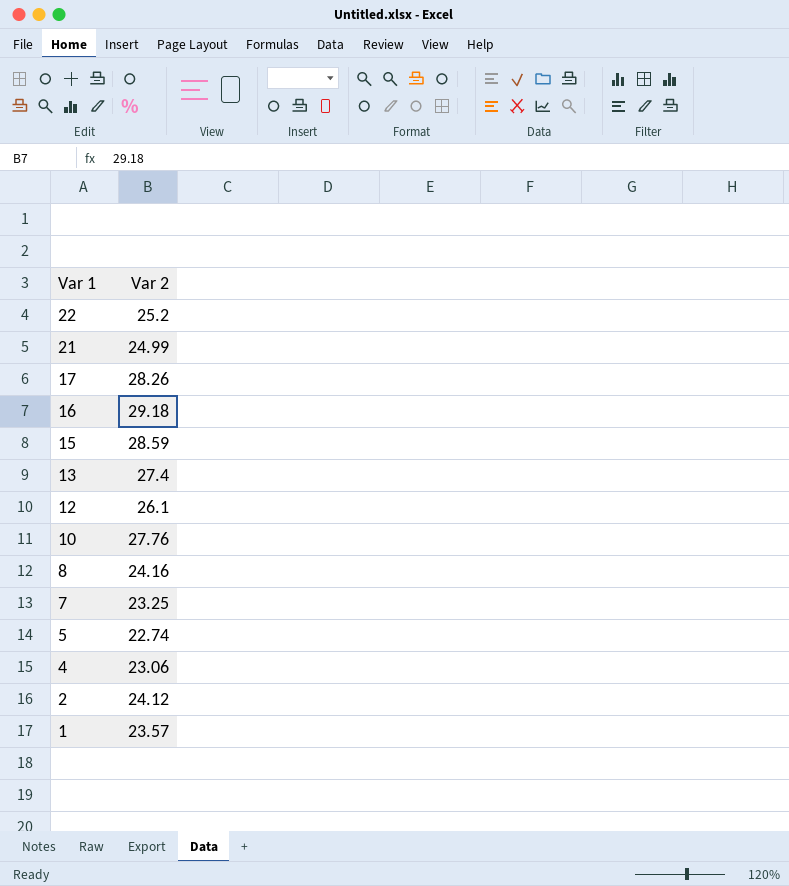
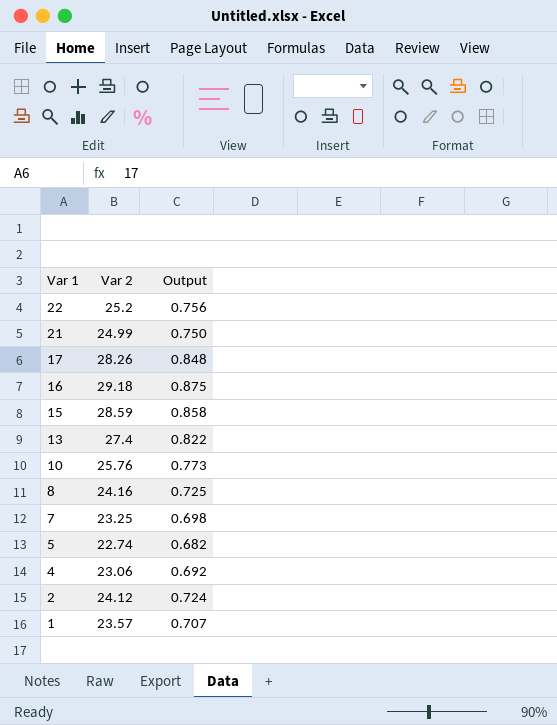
column Output | formula: none -> [Var 2] * 0.03
row 12: 26.1 -> none
10 | Var 2: 27.76 -> 25.76

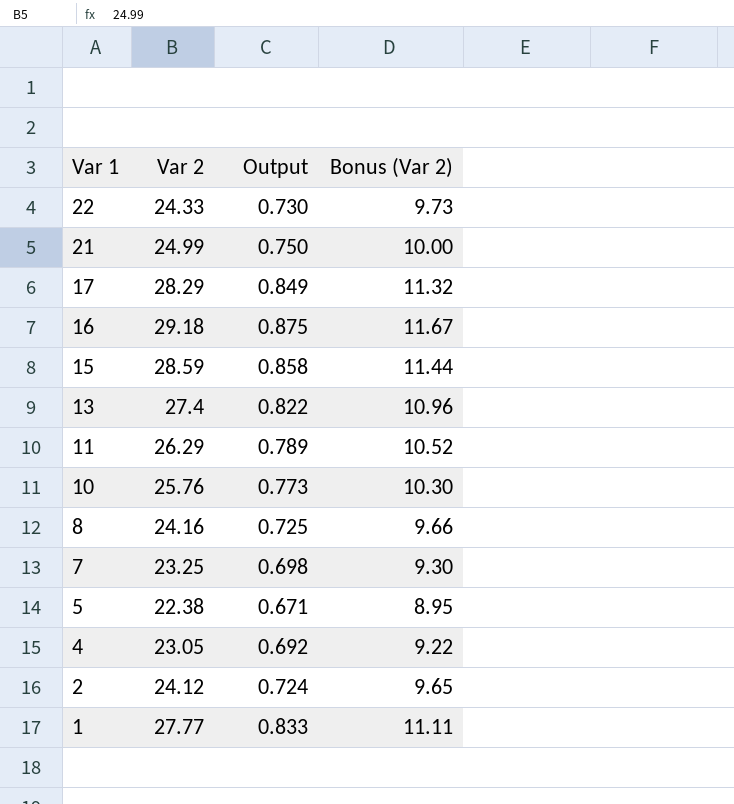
column Bonus (Var 2) | formula: none -> [Var 2] * 0.4
22 | Var 2: 25.2 -> 24.33
22 | Output: 0.756 -> 0.730
17 | Var 2: 28.26 -> 28.29
17 | Output: 0.848 -> 0.849
row 11: none -> 26.29 | 0.789 | 10.52
5 | Var 2: 22.74 -> 22.38
5 | Output: 0.682 -> 0.671
4 | Var 2: 23.06 -> 23.05
1 | Var 2: 23.57 -> 27.77
1 | Output: 0.707 -> 0.833

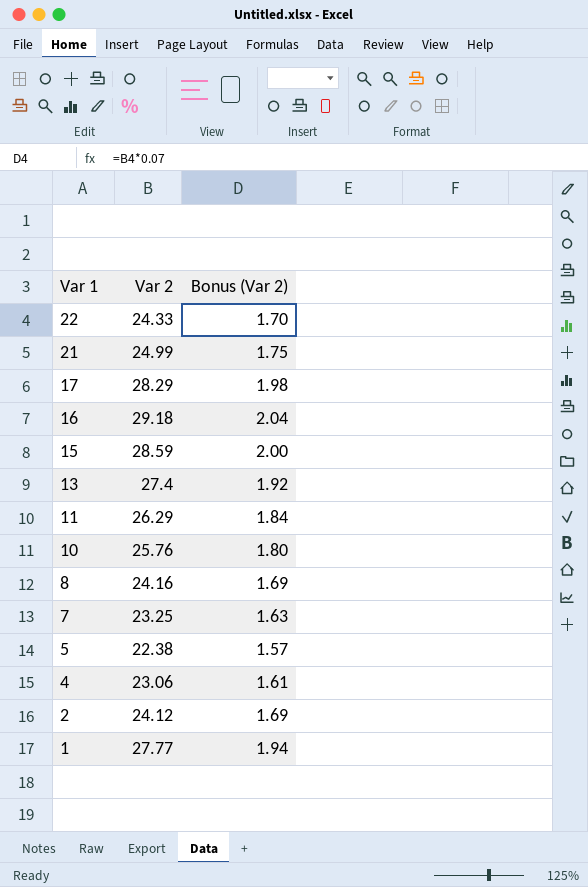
column Output | formula: [Var 2] * 0.03 -> none
column Bonus (Var 2) | formula: [Var 2] * 0.4 -> [Var 2] * 0.07
4 | Var 2: 23.05 -> 23.06

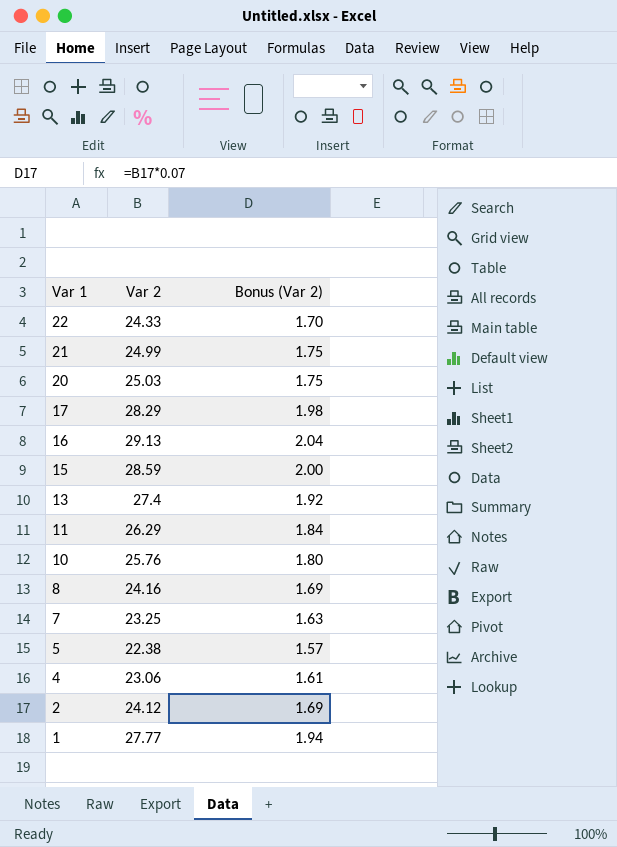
row 20: none -> 25.03 | 1.75
16 | Var 2: 29.18 -> 29.13

